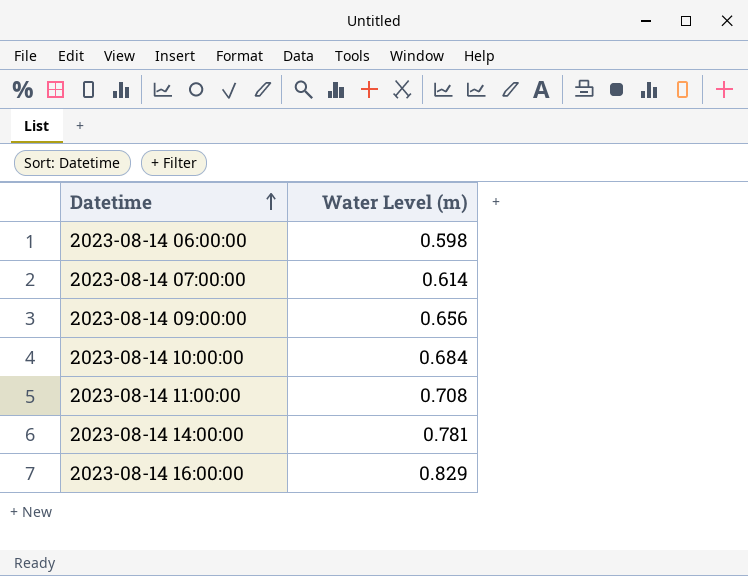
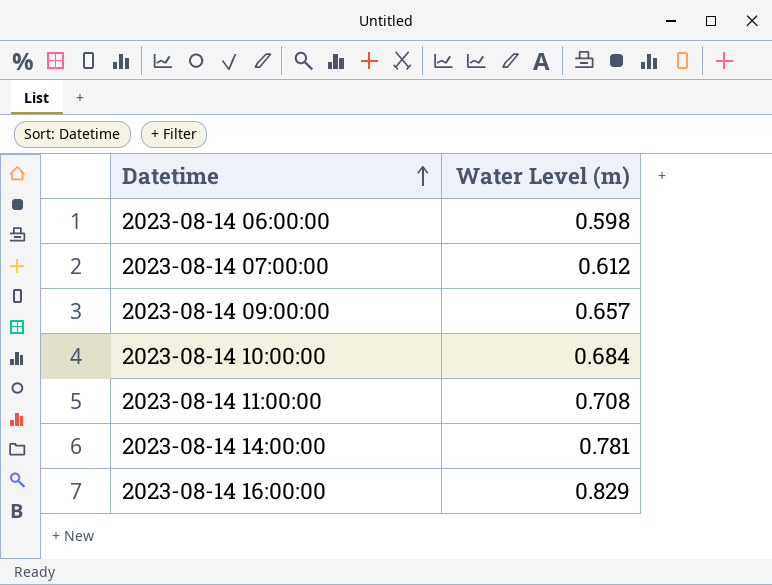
2023-08-14 07:00:00 | Water Level (m): 0.614 -> 0.612
2023-08-14 09:00:00 | Water Level (m): 0.656 -> 0.657

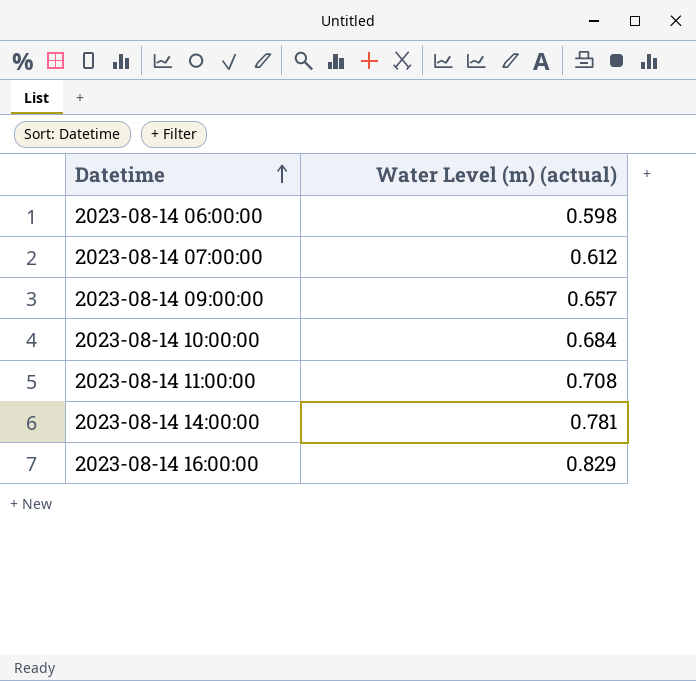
column name: Water Level (m) -> Water Level (m) (actual)

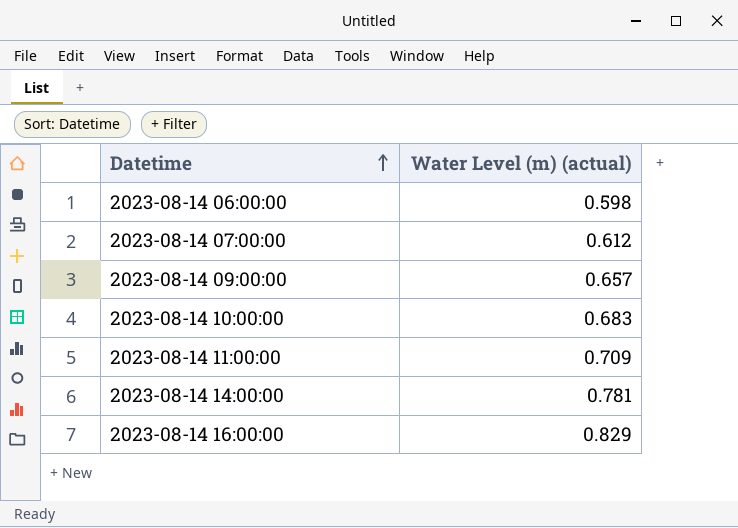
2023-08-14 10:00:00 | Water Level (m) (actual): 0.684 -> 0.683
2023-08-14 11:00:00 | Water Level (m) (actual): 0.708 -> 0.709

